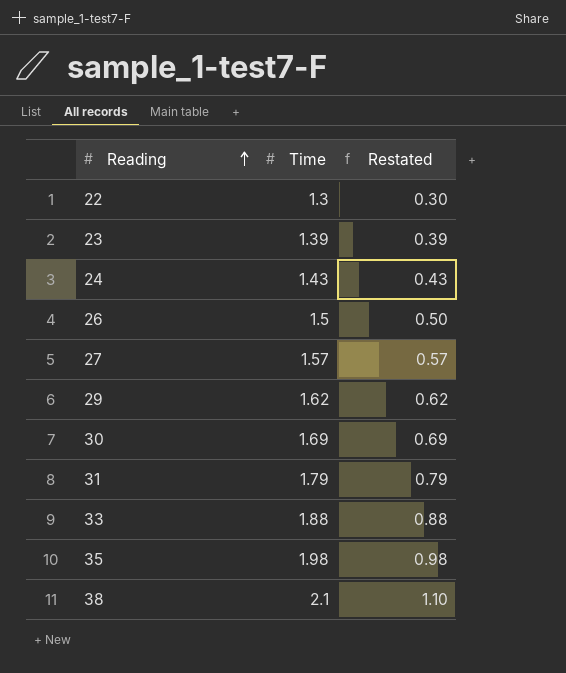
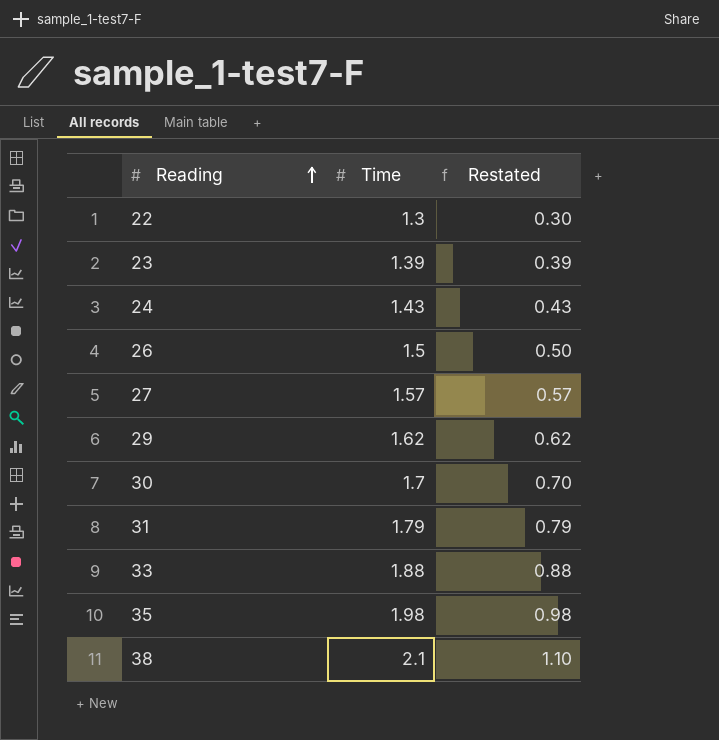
30 | Time: 1.69 -> 1.7
30 | Restated: 0.69 -> 0.70

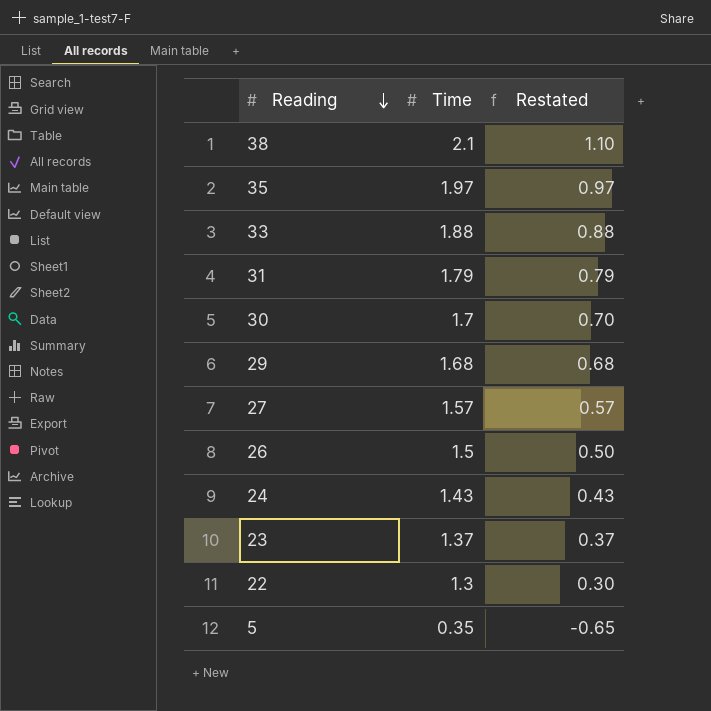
row order: Reading ascending -> Reading descending
35 | Time: 1.98 -> 1.97
35 | Restated: 0.98 -> 0.97
29 | Time: 1.62 -> 1.68
29 | Restated: 0.62 -> 0.68
23 | Time: 1.39 -> 1.37
23 | Restated: 0.39 -> 0.37
row 5: none -> 0.35 | -0.65

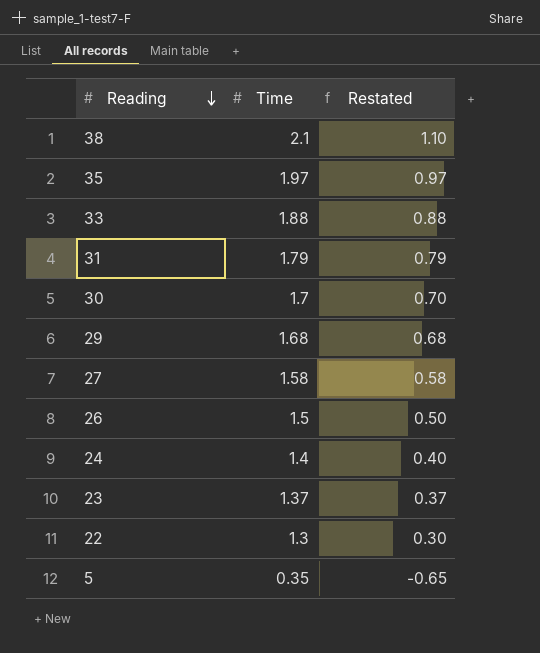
27 | Time: 1.57 -> 1.58
27 | Restated: 0.57 -> 0.58
24 | Time: 1.43 -> 1.4
24 | Restated: 0.43 -> 0.40

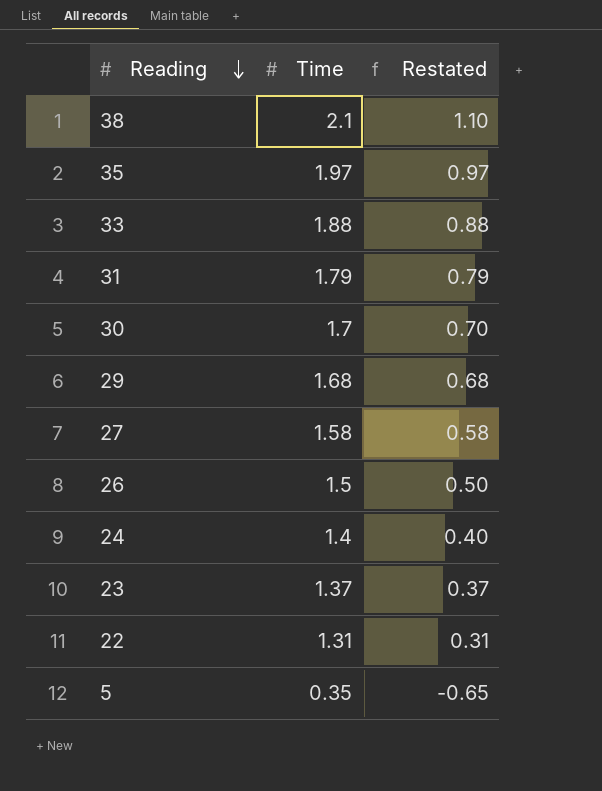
22 | Time: 1.3 -> 1.31
22 | Restated: 0.30 -> 0.31

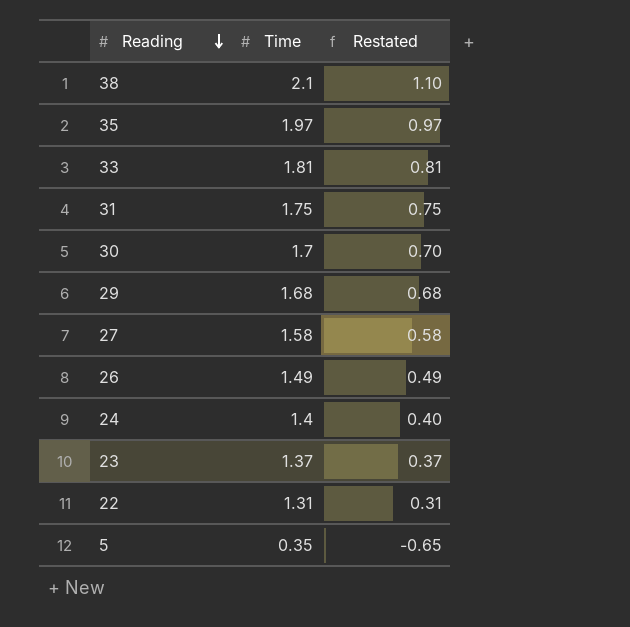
33 | Time: 1.88 -> 1.81
33 | Restated: 0.88 -> 0.81
31 | Time: 1.79 -> 1.75
31 | Restated: 0.79 -> 0.75
26 | Time: 1.5 -> 1.49
26 | Restated: 0.50 -> 0.49

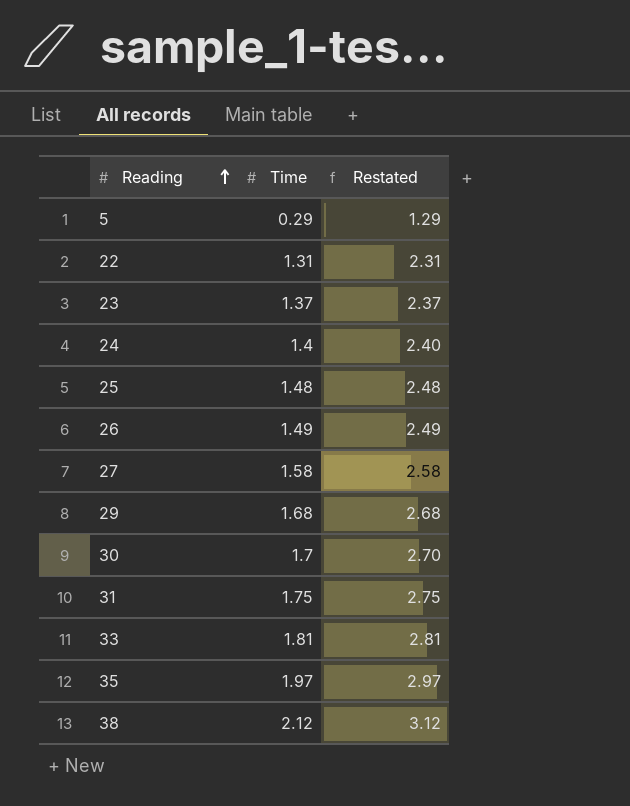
row order: Reading descending -> Reading ascending
column Restated | formula: [Time] - 1 -> [Time] + 1
5 | Time: 0.35 -> 0.29
row 25: none -> 1.48 | 2.48
38 | Time: 2.1 -> 2.12

